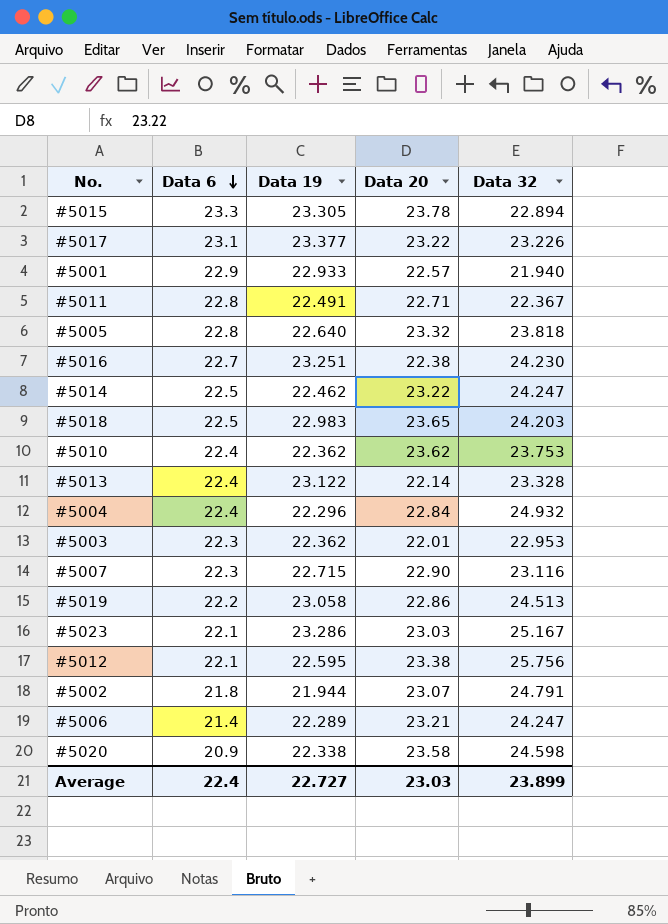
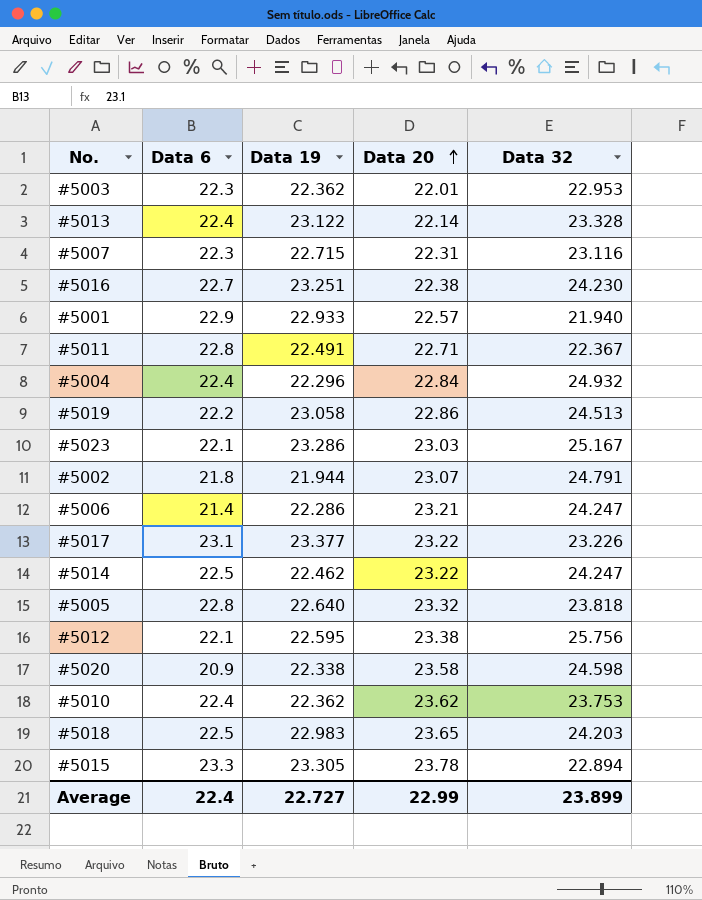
row order: Data 6 descending -> Data 20 ascending
#5007 | Data 20: 22.90 -> 22.31
#5006 | Data 19: 22.289 -> 22.286
Average | Data 20: 23.03 -> 22.99

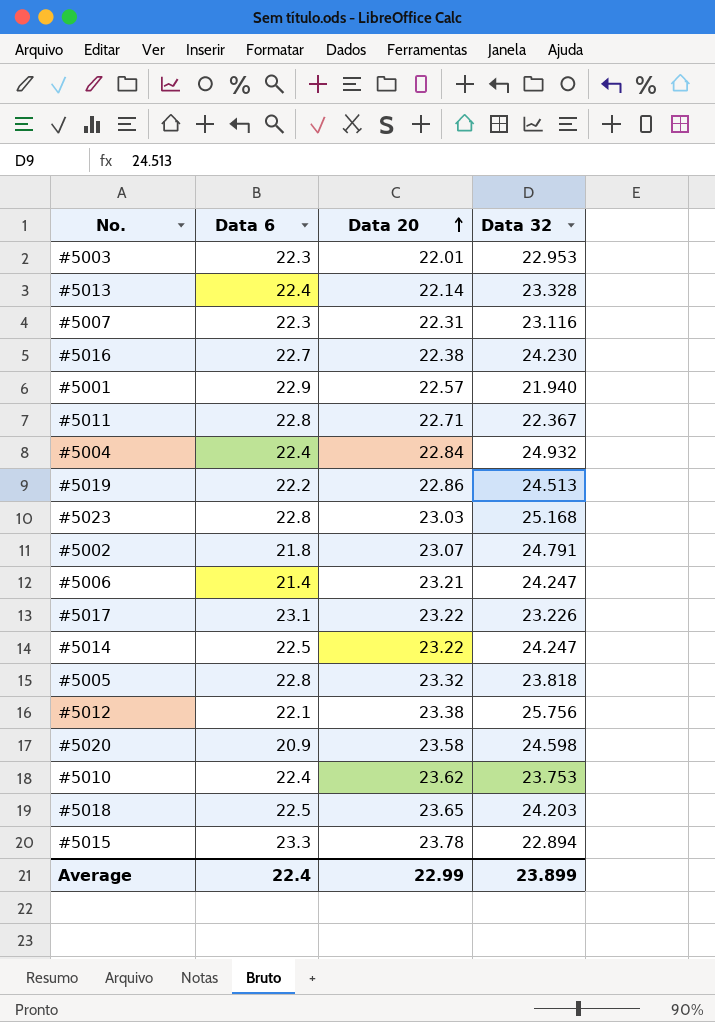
column Data 19 | position: 3 -> none
#5023 | Data 6: 22.1 -> 22.8
#5023 | Data 32: 25.167 -> 25.168

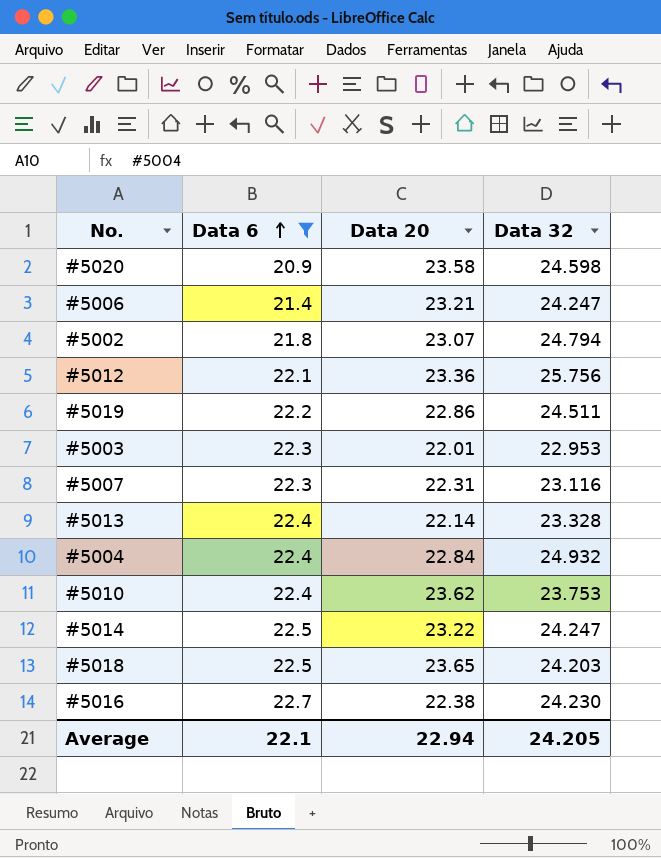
filter: none -> Data 6 <= 22.7
row order: Data 20 ascending -> Data 6 ascending
#5002 | Data 32: 24.791 -> 24.794
#5012 | Data 20: 23.38 -> 23.36
#5019 | Data 32: 24.513 -> 24.511
Average | Data 6: 22.4 -> 22.1
Average | Data 20: 22.99 -> 22.94
Average | Data 32: 23.899 -> 24.205

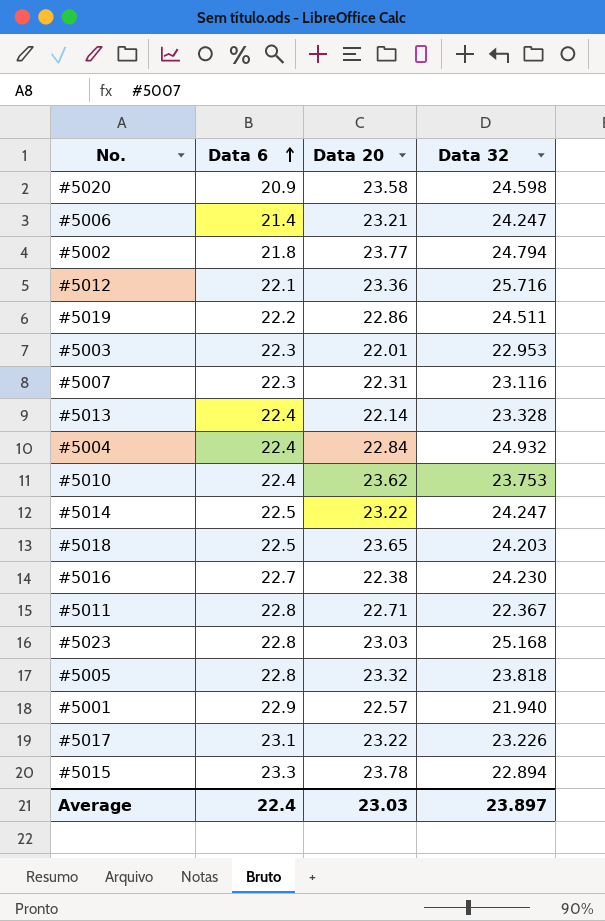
filter: Data 6 <= 22.7 -> none
#5002 | Data 20: 23.07 -> 23.77
#5012 | Data 32: 25.756 -> 25.716
Average | Data 6: 22.1 -> 22.4
Average | Data 20: 22.94 -> 23.03
Average | Data 32: 24.205 -> 23.897

